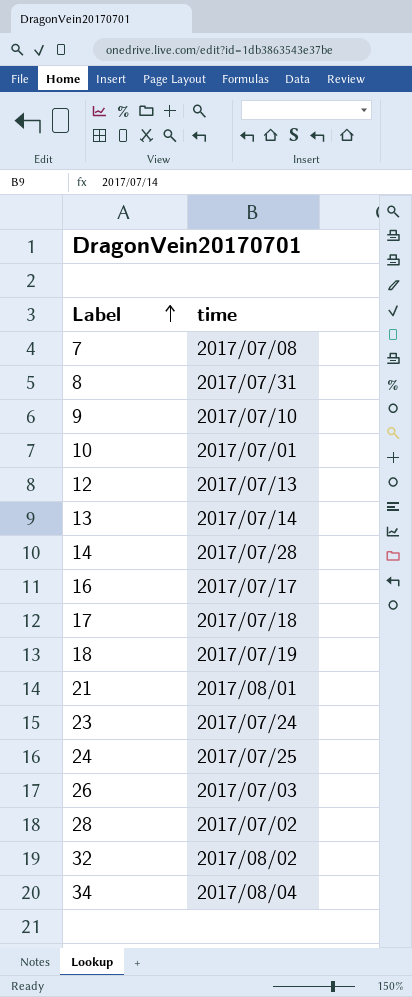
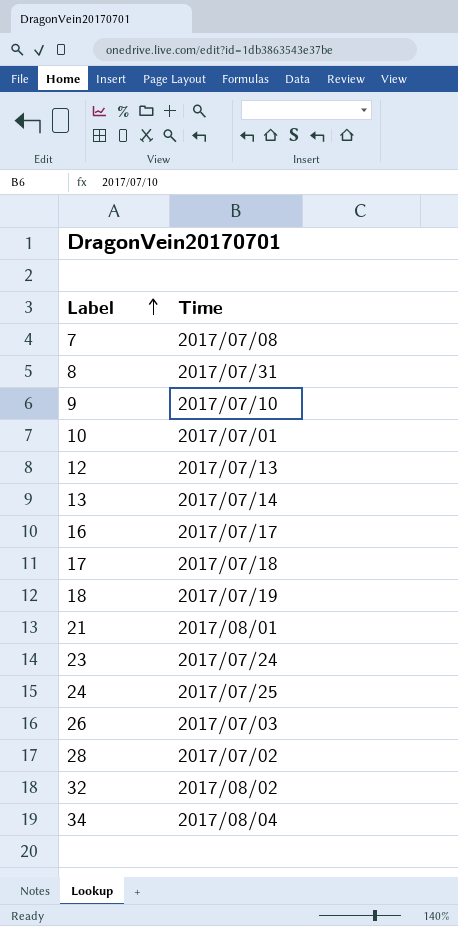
column name: time -> Time
row 14: 2017/07/28 -> none

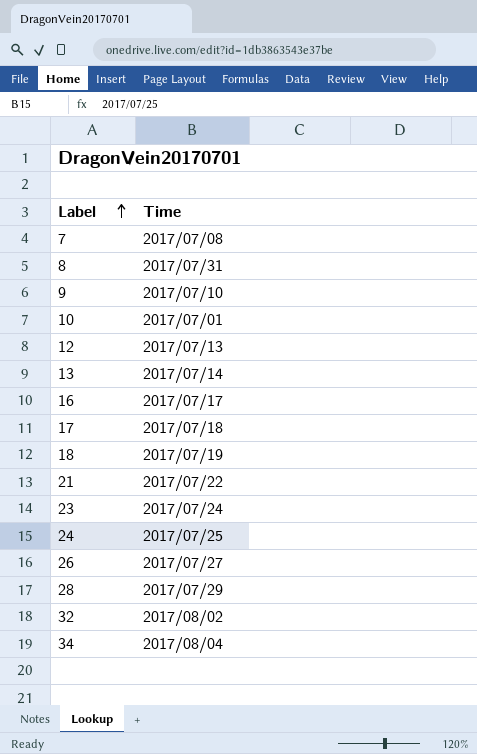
21 | Time: 2017/08/01 -> 2017/07/22
26 | Time: 2017/07/03 -> 2017/07/27
28 | Time: 2017/07/02 -> 2017/07/29

